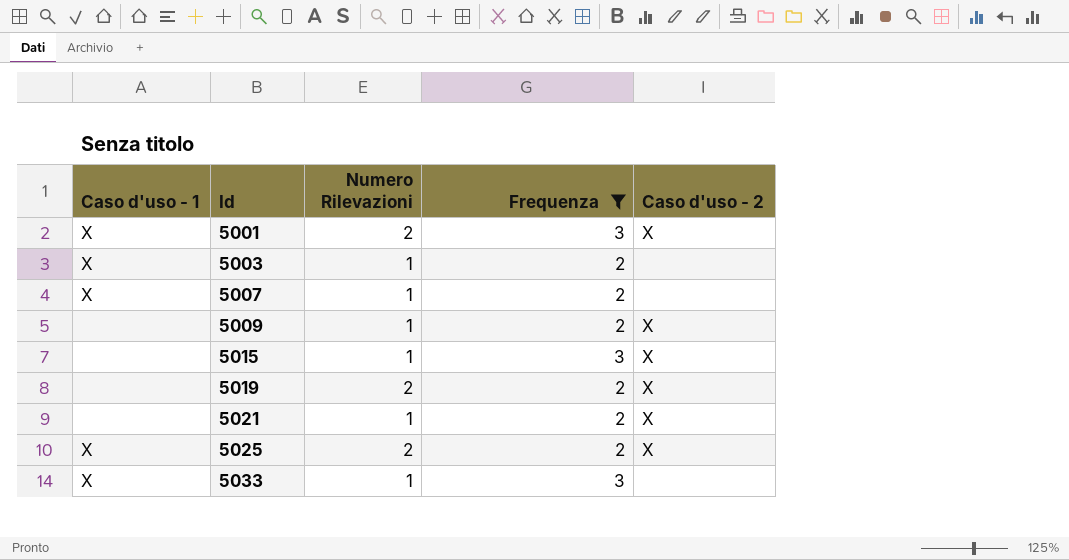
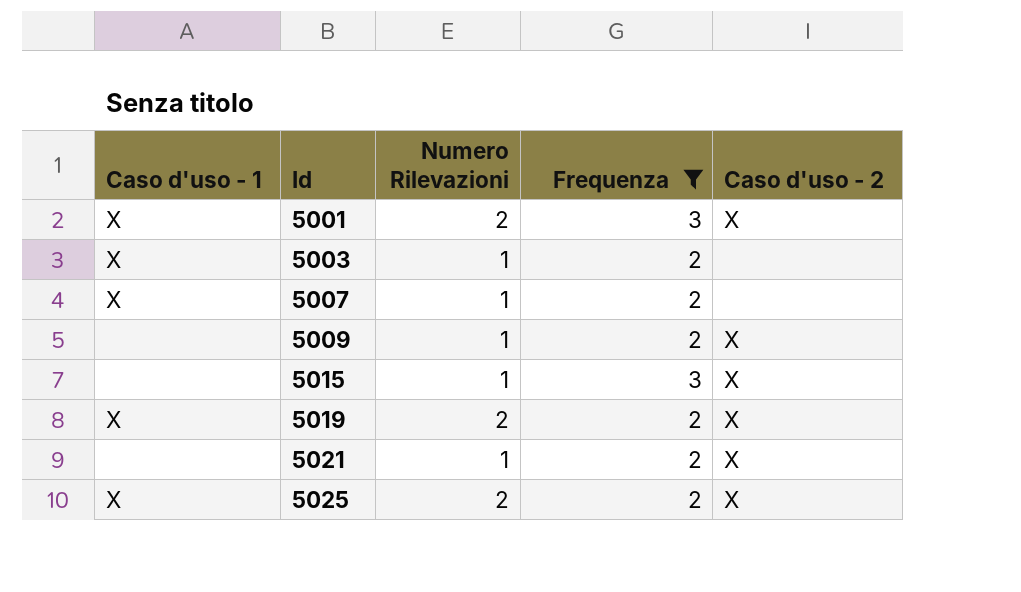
row 5033: X | 1 | 3 | none -> none
5019 | Caso d'uso - 1: none -> X

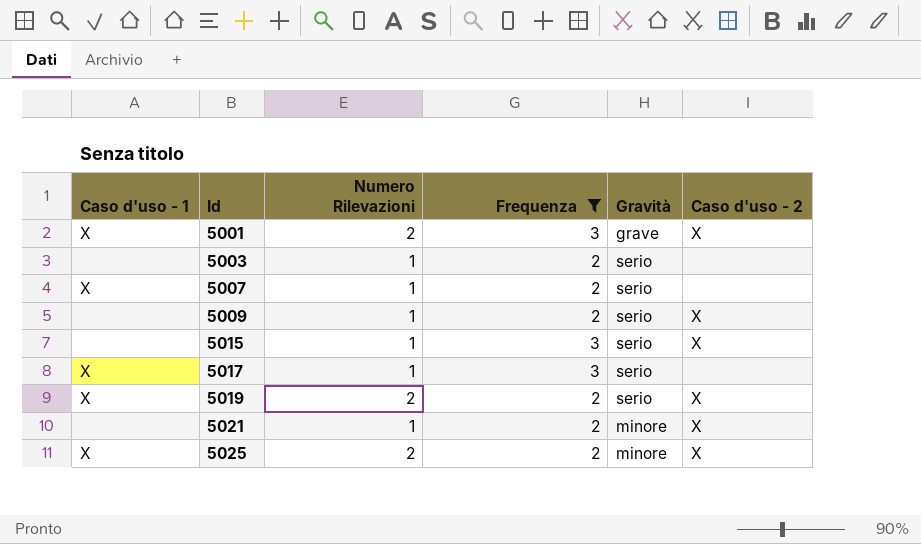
column Gravità | position: none -> 5
5003 | Caso d'uso - 1: X -> none
row 5017: none -> X | 1 | 3 | serio | none

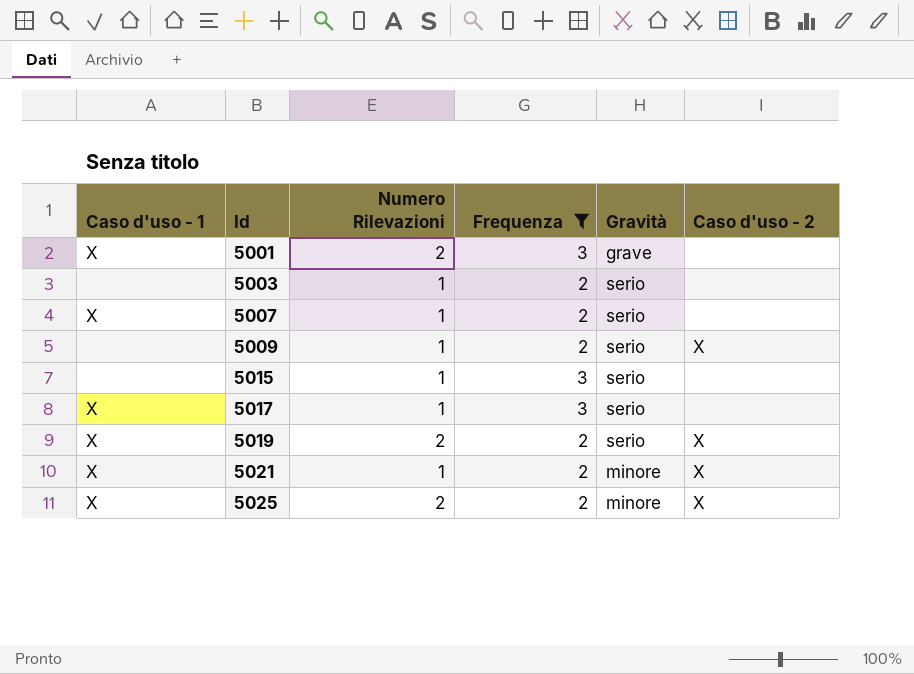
5001 | Caso d'uso - 2: X -> none
5015 | Caso d'uso - 2: X -> none
5021 | Caso d'uso - 1: none -> X

